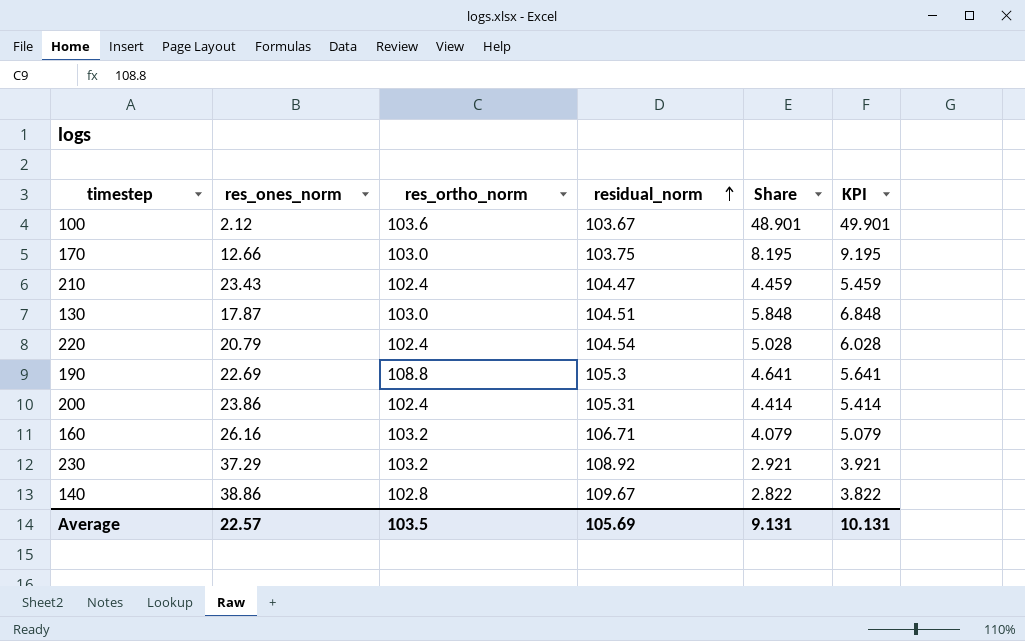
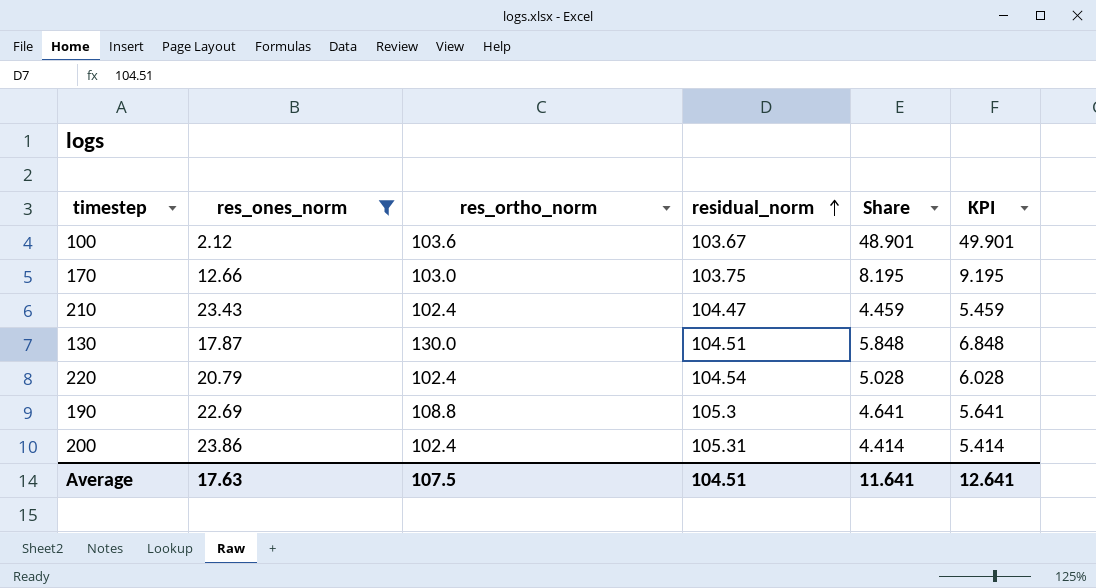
filter: none -> res_ones_norm <= 23.86
130 | res_ortho_norm: 103.0 -> 130.0
Average | res_ones_norm: 22.57 -> 17.63
Average | res_ortho_norm: 103.5 -> 107.5
Average | residual_norm: 105.69 -> 104.51
Average | Share: 9.131 -> 11.641
Average | KPI: 10.131 -> 12.641

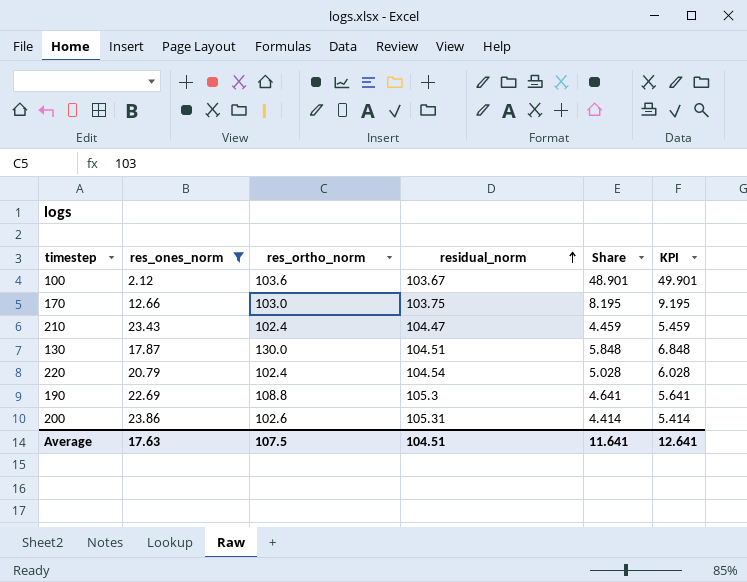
200 | res_ortho_norm: 102.4 -> 102.6

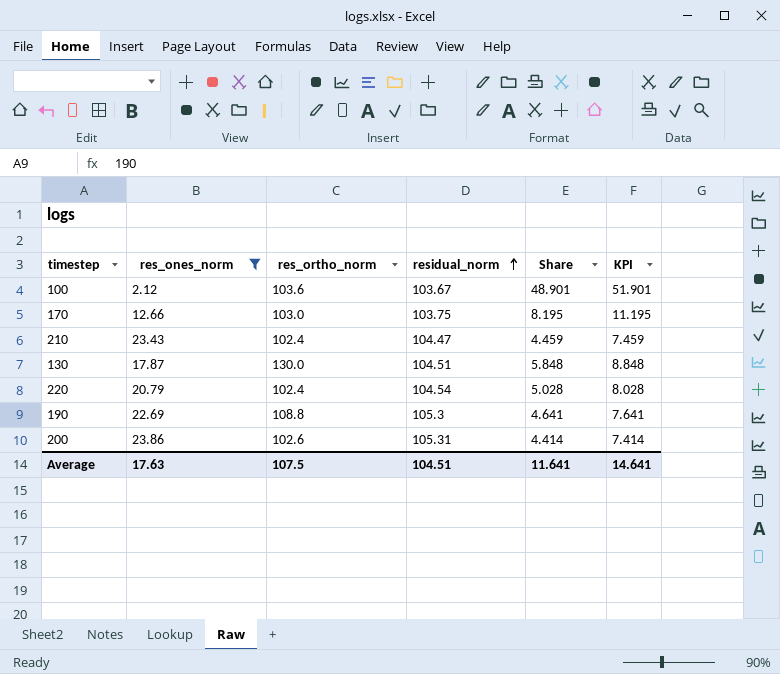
column KPI | formula: [Share] + 1 -> [Share] + 3
Average | KPI: 12.641 -> 14.641

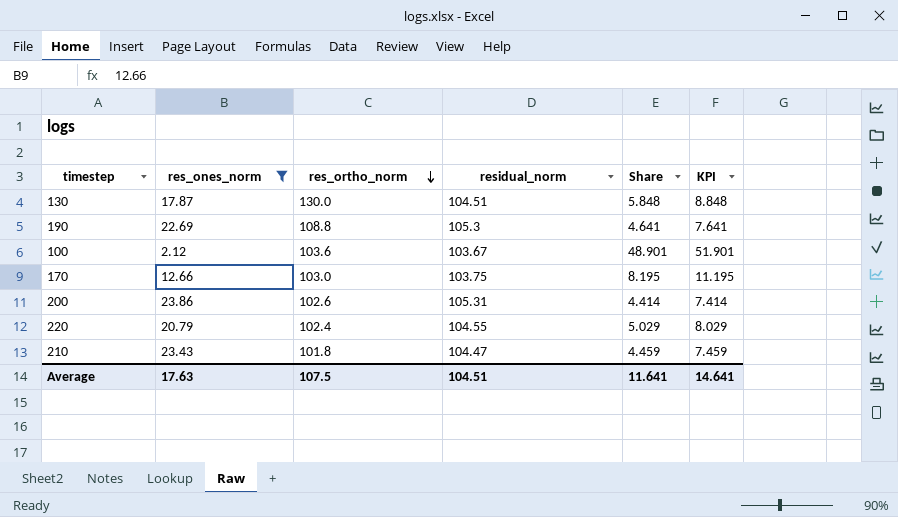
row order: residual_norm ascending -> res_ortho_norm descending
220 | residual_norm: 104.54 -> 104.55
220 | Share: 5.028 -> 5.029
220 | KPI: 8.028 -> 8.029
210 | res_ortho_norm: 102.4 -> 101.8

